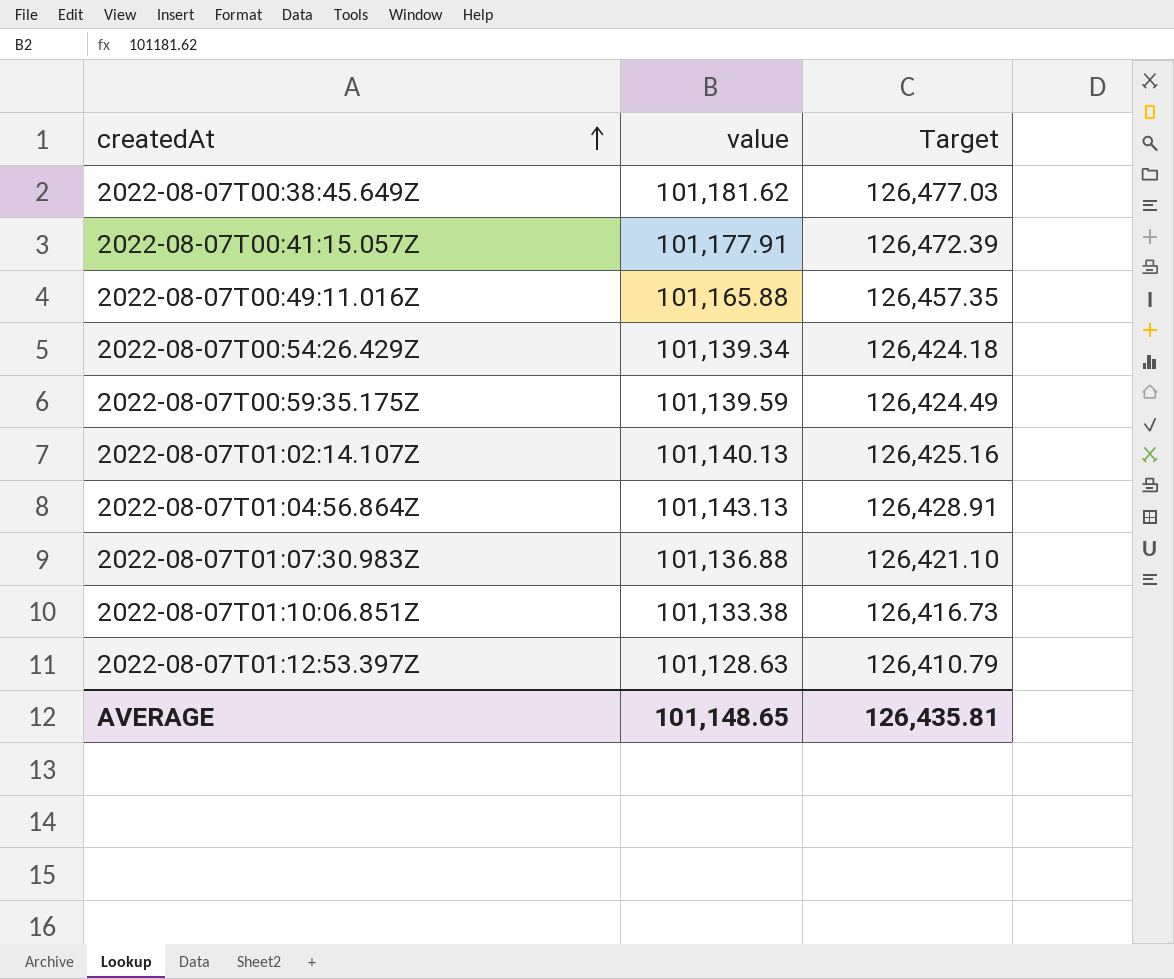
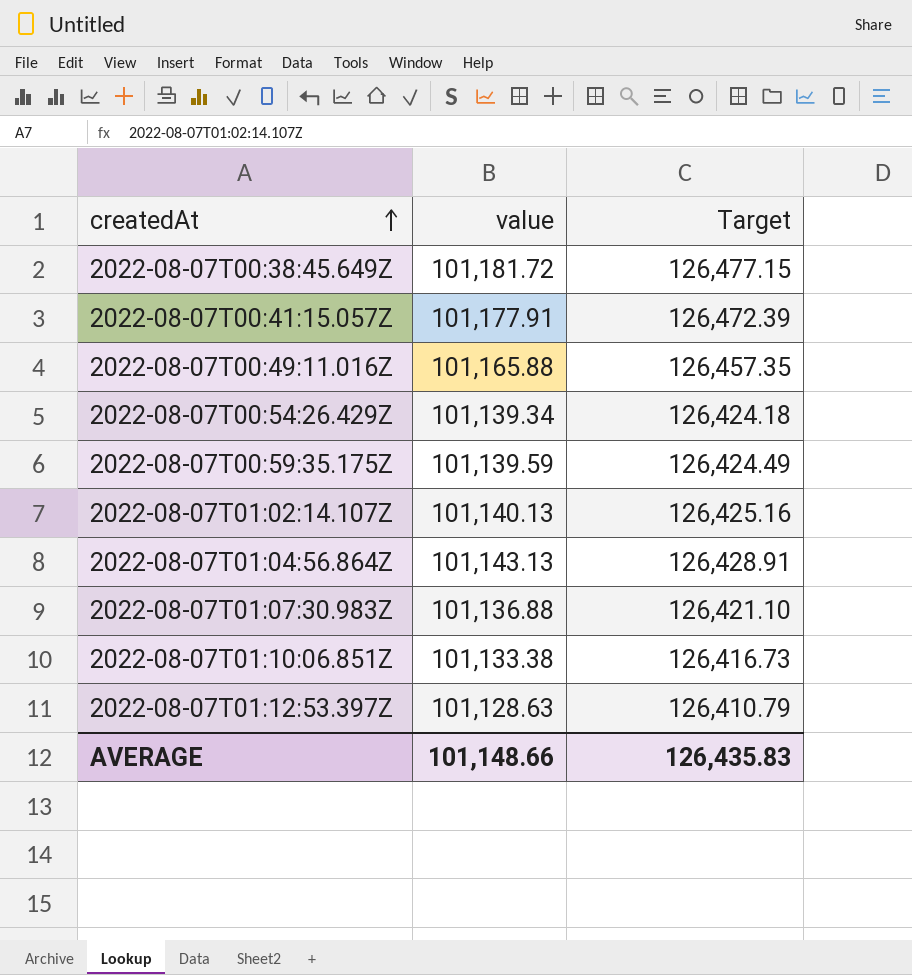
2022-08-07T00:38:45.649Z | value: 101,181.62 -> 101,181.72
2022-08-07T00:38:45.649Z | Target: 126,477.03 -> 126,477.15
AVERAGE | value: 101,148.65 -> 101,148.66
AVERAGE | Target: 126,435.81 -> 126,435.83

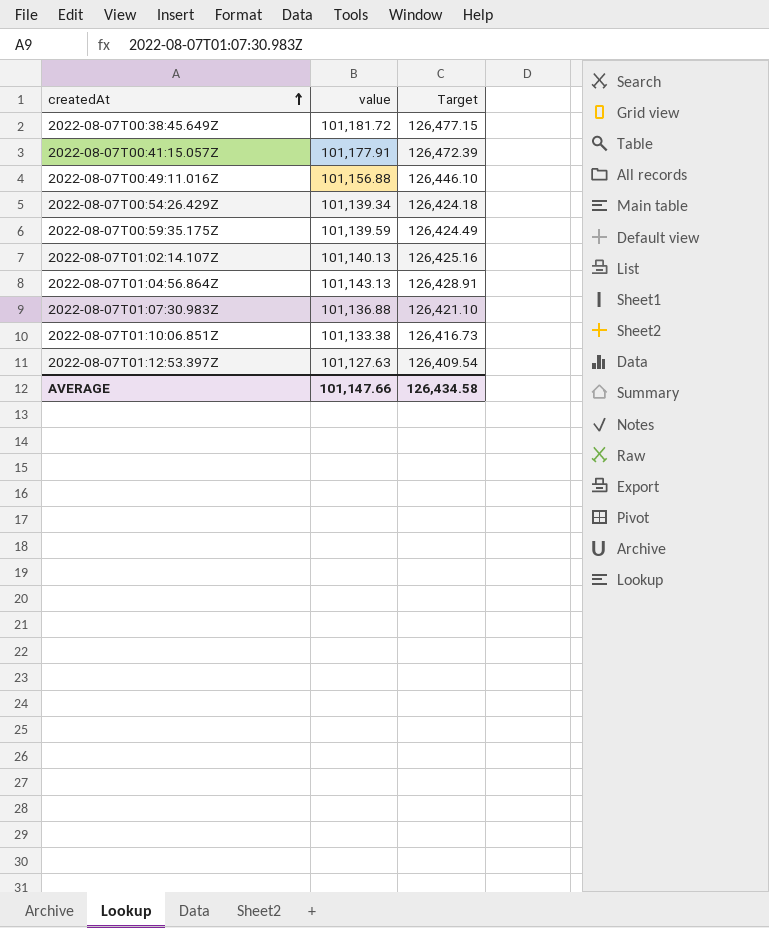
2022-08-07T00:49:11.016Z | value: 101,165.88 -> 101,156.88
2022-08-07T00:49:11.016Z | Target: 126,457.35 -> 126,446.10
2022-08-07T01:12:53.397Z | value: 101,128.63 -> 101,127.63
2022-08-07T01:12:53.397Z | Target: 126,410.79 -> 126,409.54
AVERAGE | value: 101,148.66 -> 101,147.66
AVERAGE | Target: 126,435.83 -> 126,434.58

